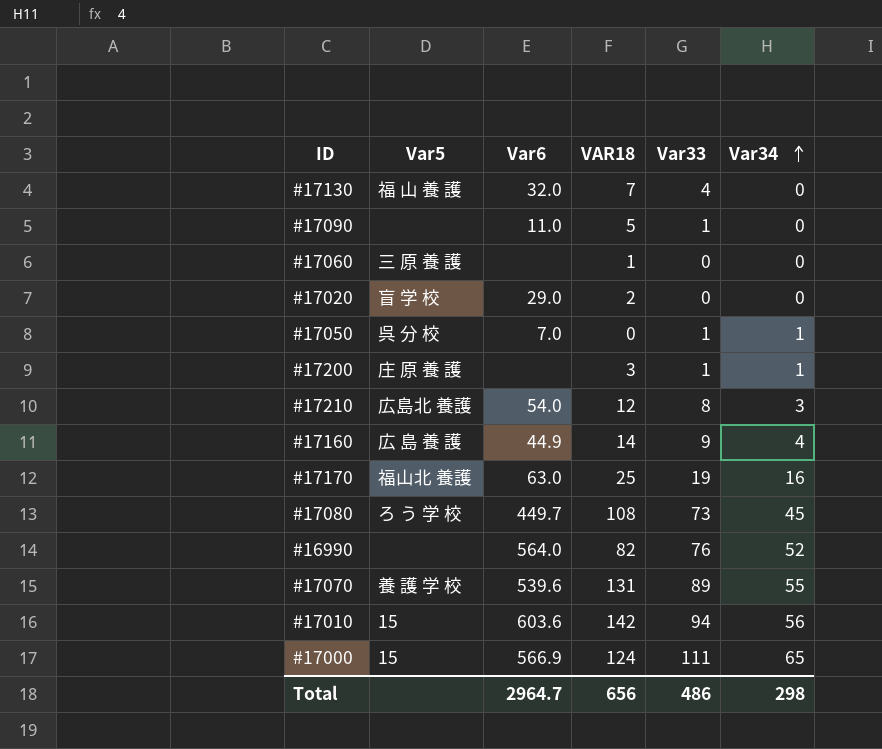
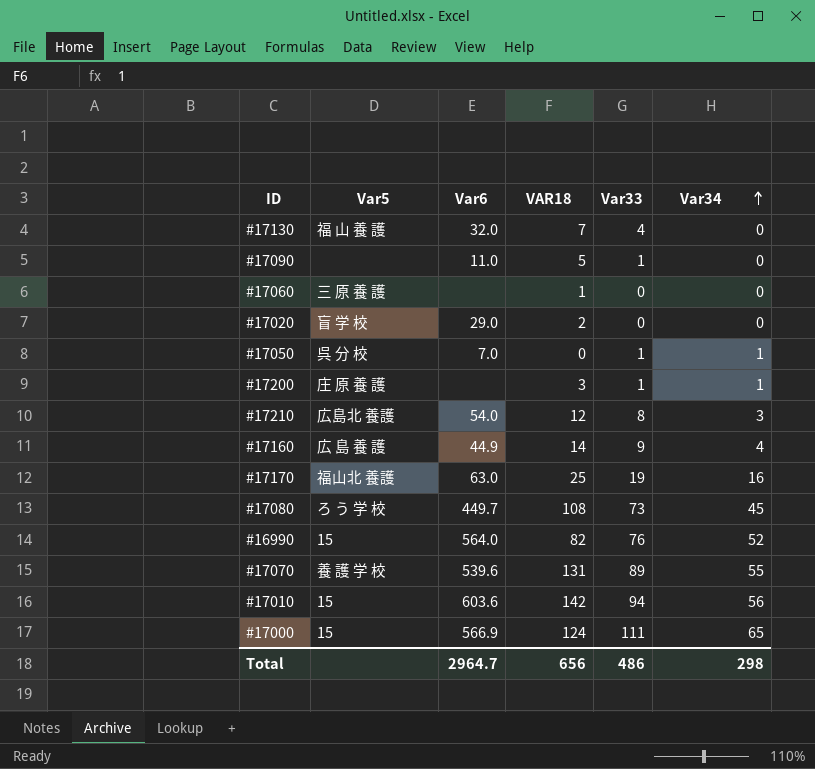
#16990 | Var5: none -> 15

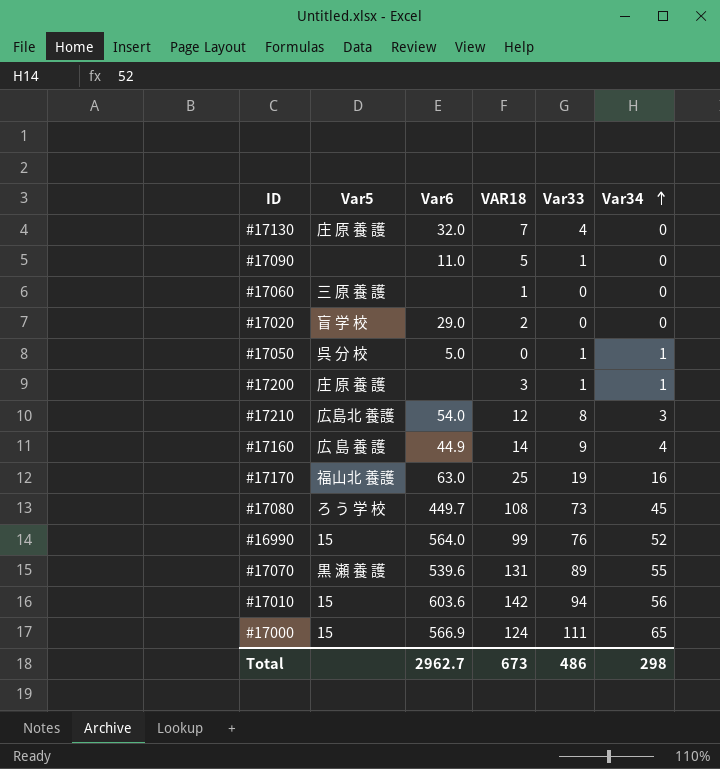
#17130 | Var5: 福 山 養 護 -> 庄 原 養 護
#17050 | Var6: 7.0 -> 5.0
#16990 | VAR18: 82 -> 99
#17070 | Var5: 養 護 学 校 -> 黒 瀬 養 護
Total | Var6: 2964.7 -> 2962.7
Total | VAR18: 656 -> 673

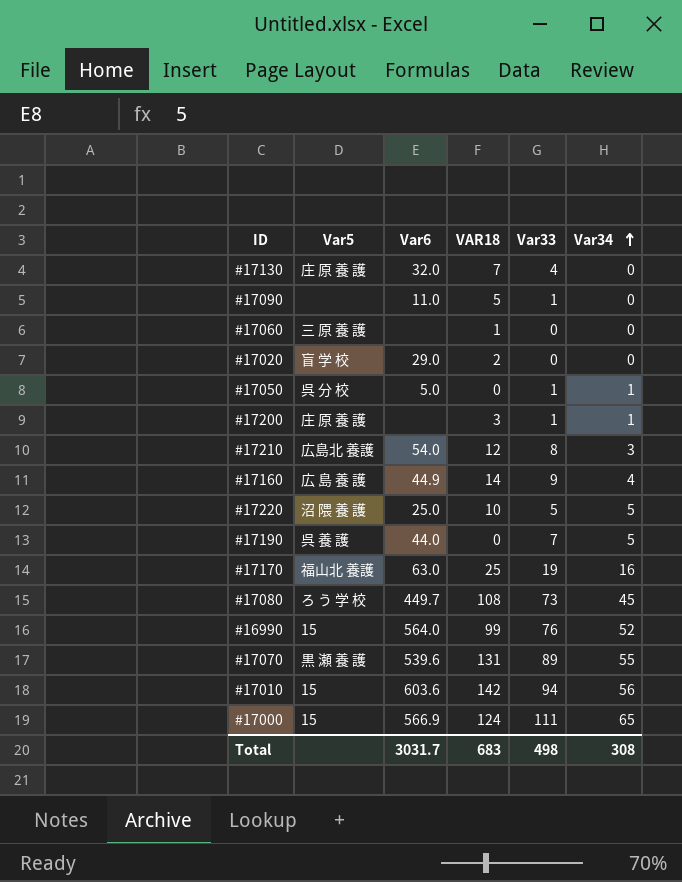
row #17220: none -> 沼 隈 養 護 | 25.0 | 10 | 5 | 5
row #17190: none -> 呉 養 護 | 44.0 | 0 | 7 | 5
Total | Var6: 2962.7 -> 3031.7
Total | VAR18: 673 -> 683
Total | Var33: 486 -> 498
Total | Var34: 298 -> 308

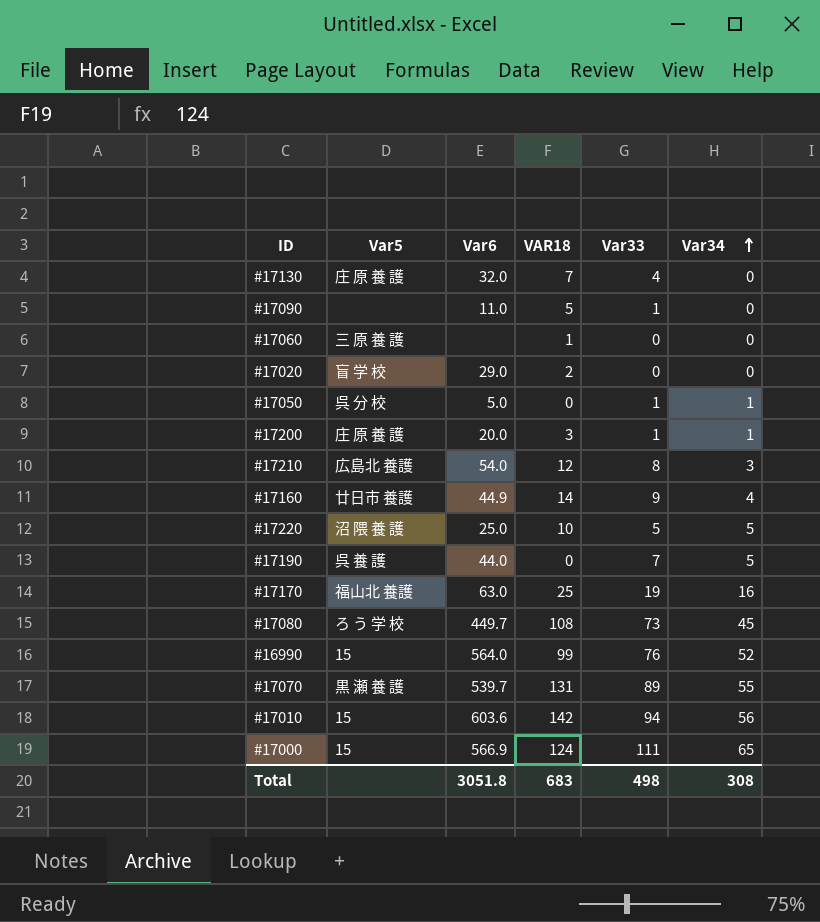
#17200 | Var6: none -> 20.0
#17160 | Var5: 広 島 養 護 -> 廿日市 養護
#17070 | Var6: 539.6 -> 539.7
Total | Var6: 3031.7 -> 3051.8

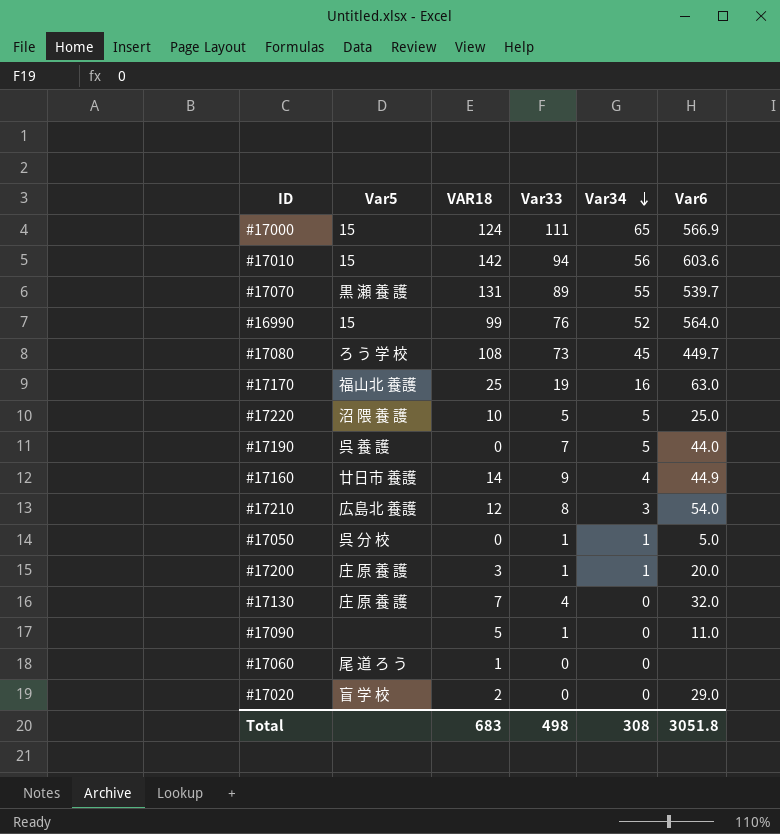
row order: Var34 ascending -> Var34 descending
column Var6 | position: 3 -> 6
#17060 | Var5: 三 原 養 護 -> 尾 道 ろ う

